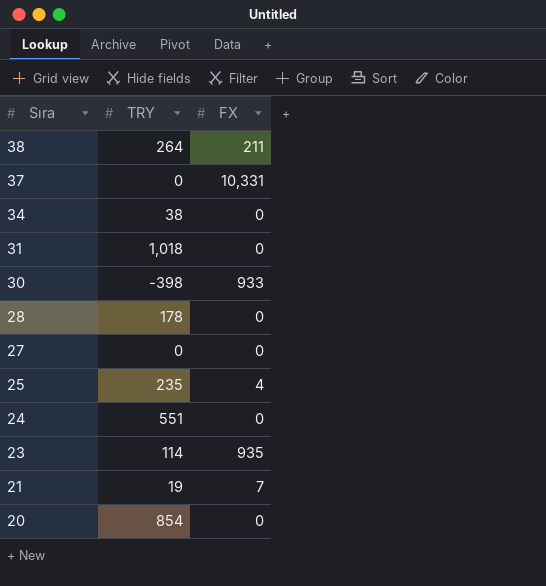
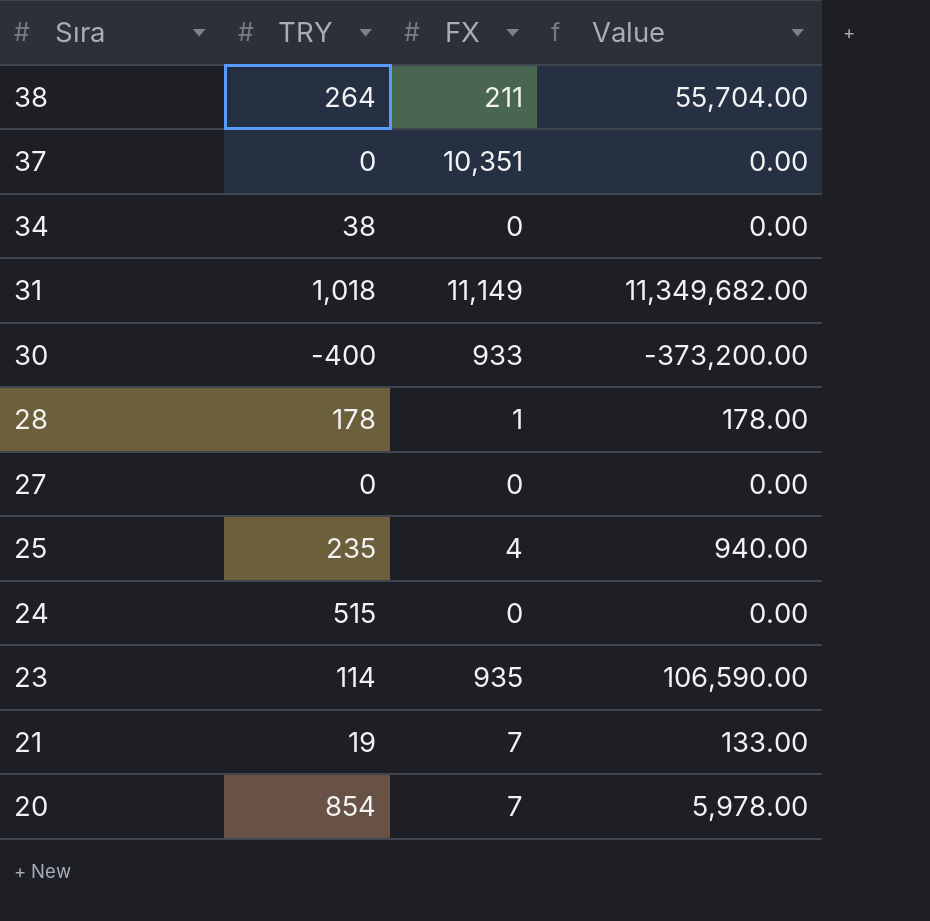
column Value | formula: none -> [TRY] * [FX]
37 | FX: 10,331 -> 10,351
31 | FX: 0 -> 11,149
30 | TRY: -398 -> -400
28 | FX: 0 -> 1
24 | TRY: 551 -> 515
20 | FX: 0 -> 7

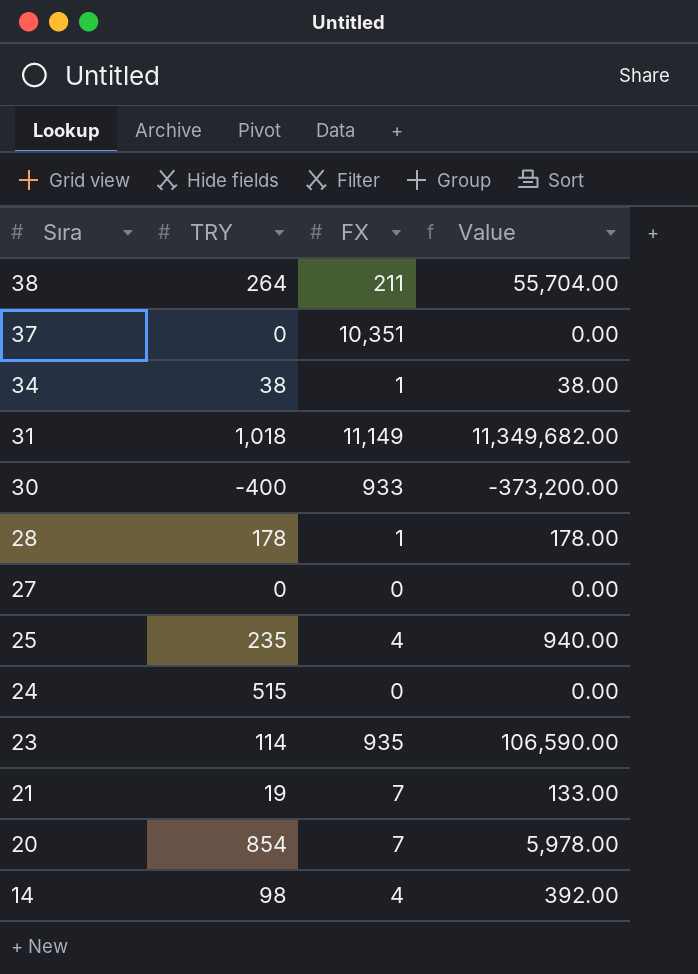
34 | FX: 0 -> 1
34 | Value: 0.00 -> 38.00
row 14: none -> 98 | 4 | 392.00

